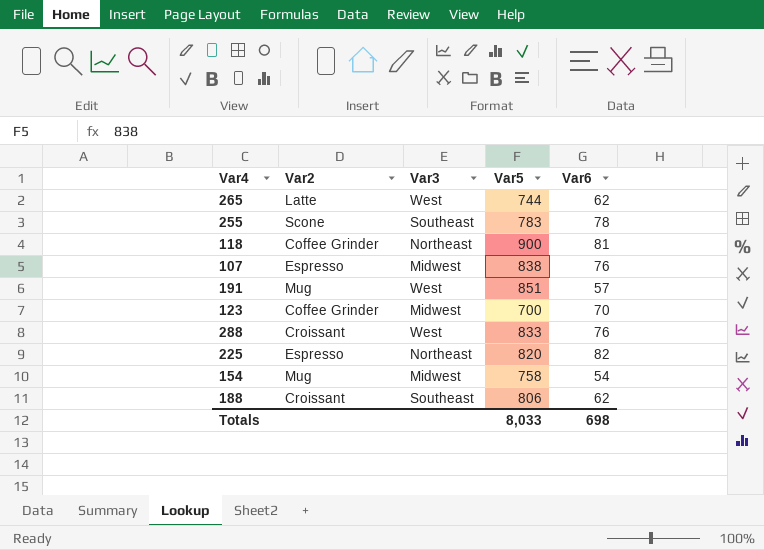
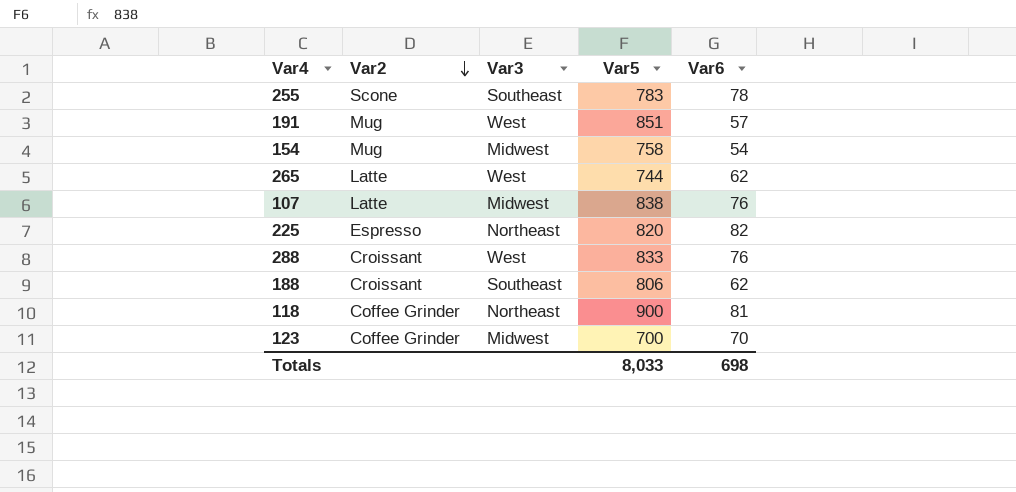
row order: none -> Var2 descending
107 | Var2: Espresso -> Latte

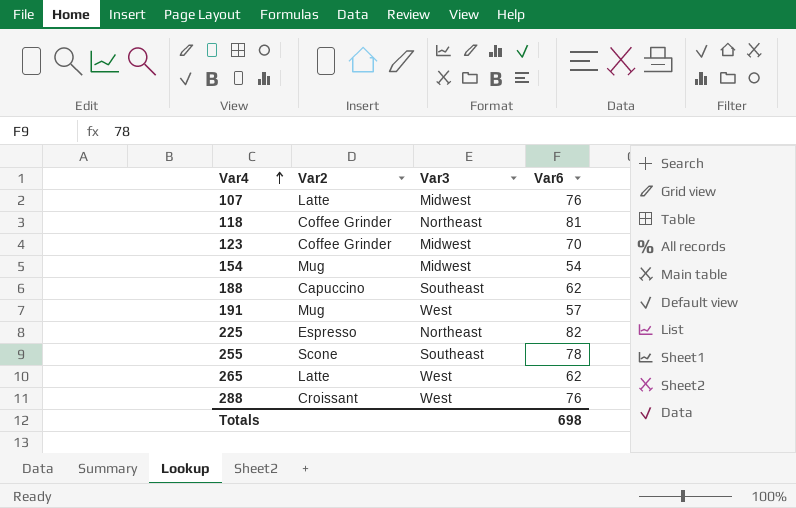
row order: Var2 descending -> Var4 ascending
column Var5 | position: 4 -> none
188 | Var2: Croissant -> Capuccino

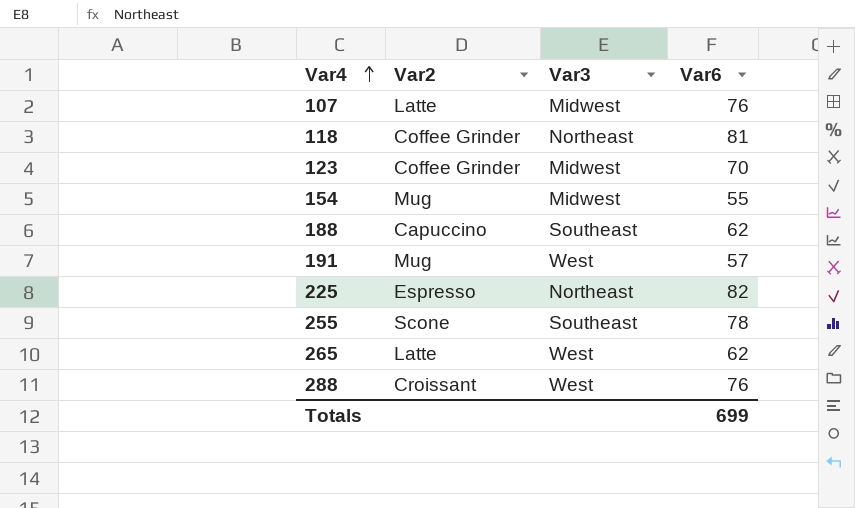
154 | Var6: 54 -> 55
Totals | Var6: 698 -> 699

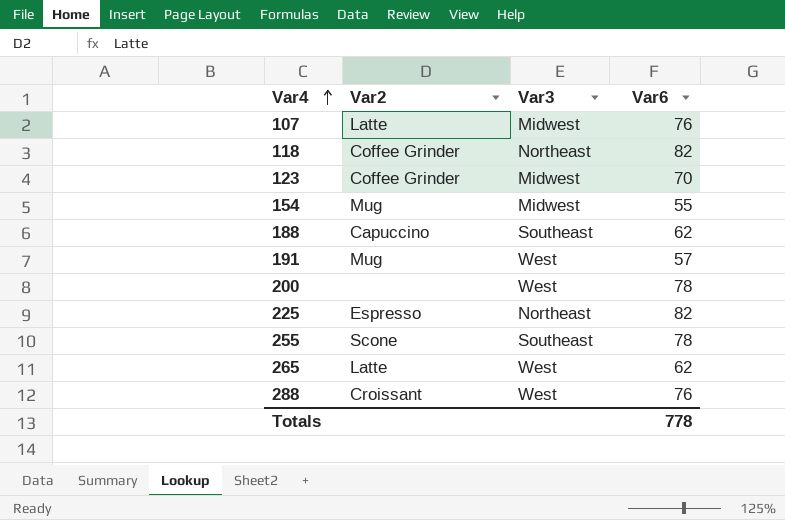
118 | Var6: 81 -> 82
row 200: none -> none | West | 78
Totals | Var6: 699 -> 778

